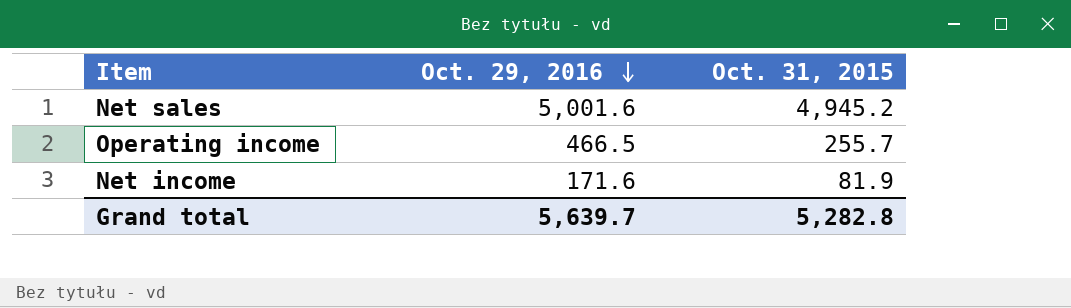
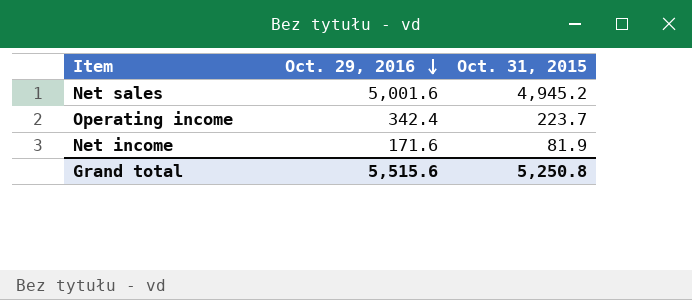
Operating income | Oct. 29, 2016: 466.5 -> 342.4
Operating income | Oct. 31, 2015: 255.7 -> 223.7
Grand total | Oct. 29, 2016: 5,639.7 -> 5,515.6
Grand total | Oct. 31, 2015: 5,282.8 -> 5,250.8

